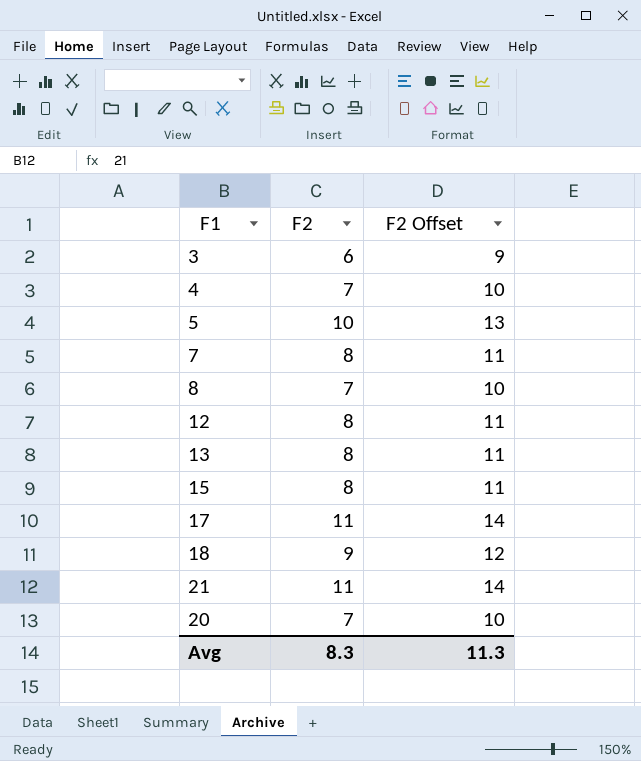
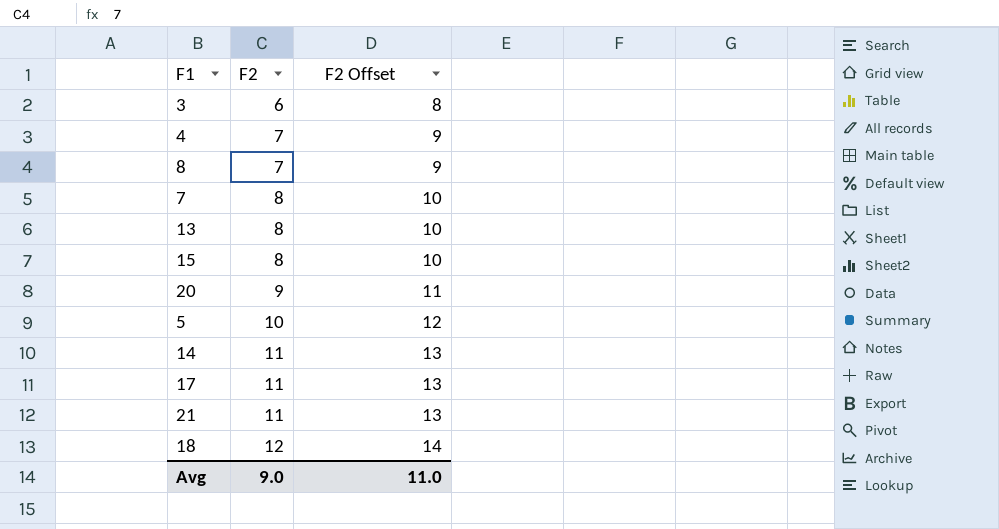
row order: none -> F2 ascending
column F2 Offset | formula: [F2] + 3 -> [F2] + 2
row 12: 8 | 11 -> none
20 | F2: 7 -> 9
row 14: none -> 11 | 13
18 | F2: 9 -> 12
Avg | F2: 8.3 -> 9.0
Avg | F2 Offset: 11.3 -> 11.0

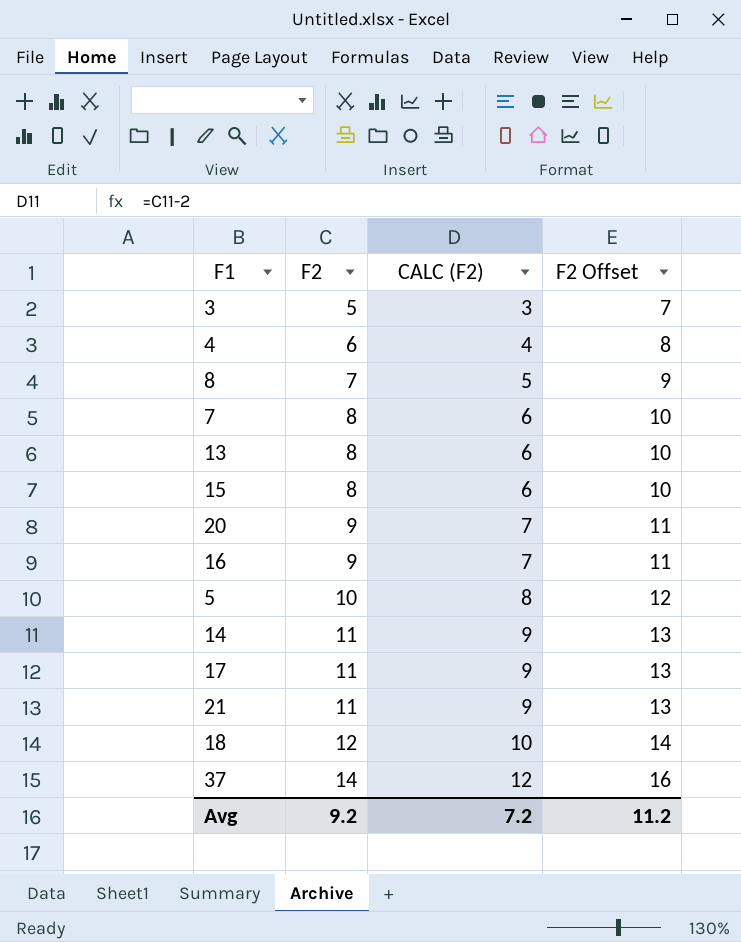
column CALC (F2) | formula: none -> [F2] - 2
3 | F2: 6 -> 5
3 | F2 Offset: 8 -> 7
4 | F2: 7 -> 6
4 | F2 Offset: 9 -> 8
row 16: none -> 9 | 7 | 11
row 37: none -> 14 | 12 | 16
Avg | F2: 9.0 -> 9.2
Avg | F2 Offset: 11.0 -> 11.2

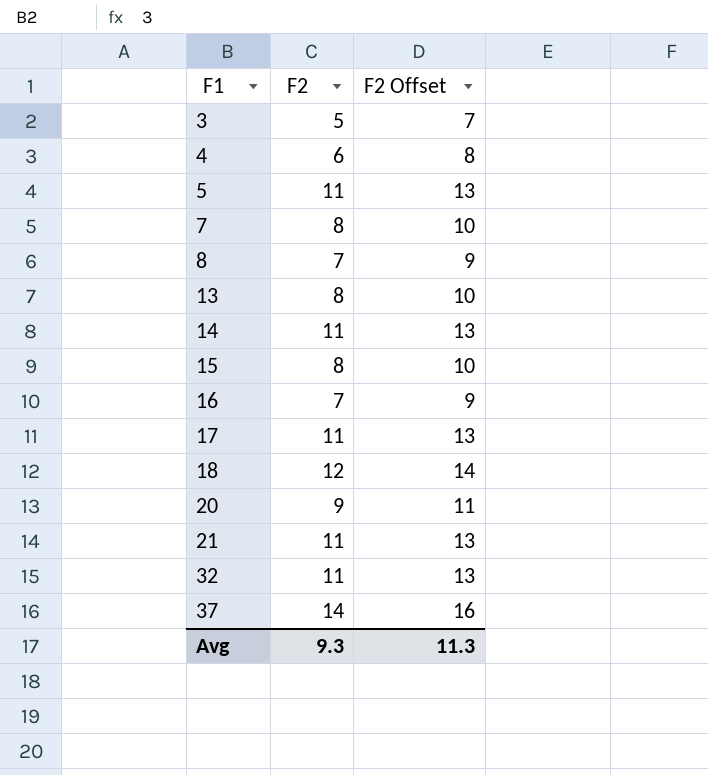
row order: F2 ascending -> F1 ascending
column CALC (F2) | formula: [F2] - 2 -> none
5 | F2: 10 -> 11
5 | F2 Offset: 12 -> 13
16 | F2: 9 -> 7
16 | F2 Offset: 11 -> 9
row 32: none -> 11 | 13
Avg | F2: 9.2 -> 9.3
Avg | F2 Offset: 11.2 -> 11.3

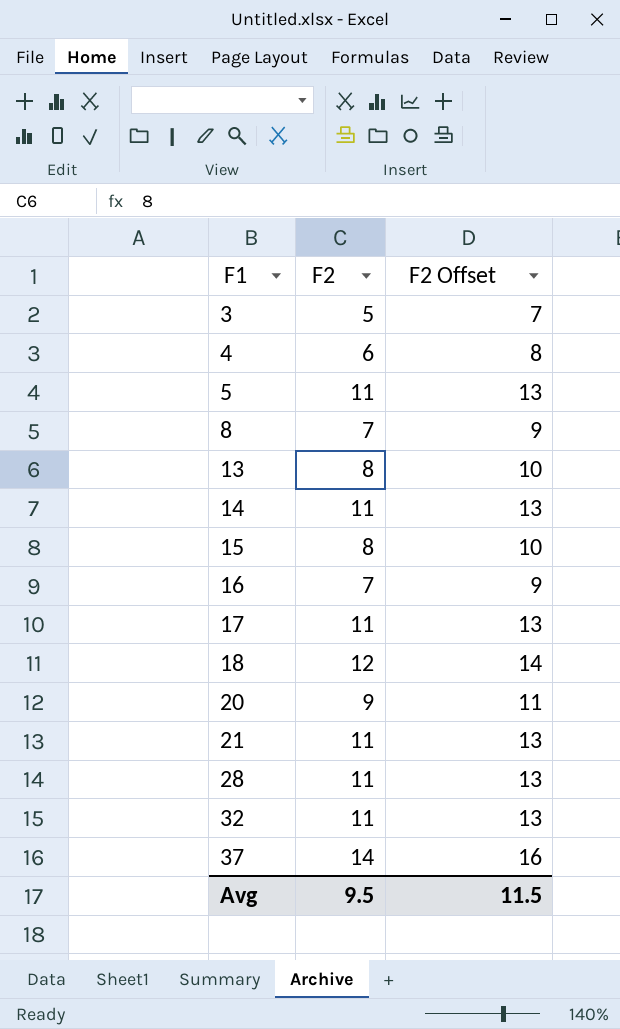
row 7: 8 | 10 -> none
row 28: none -> 11 | 13
Avg | F2: 9.3 -> 9.5
Avg | F2 Offset: 11.3 -> 11.5

